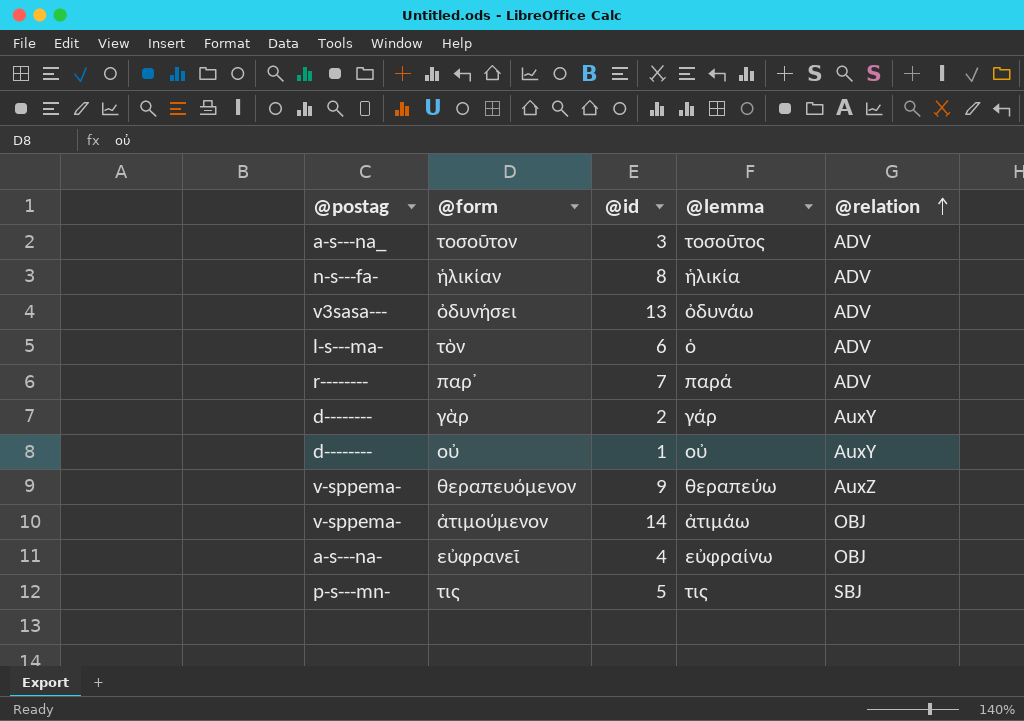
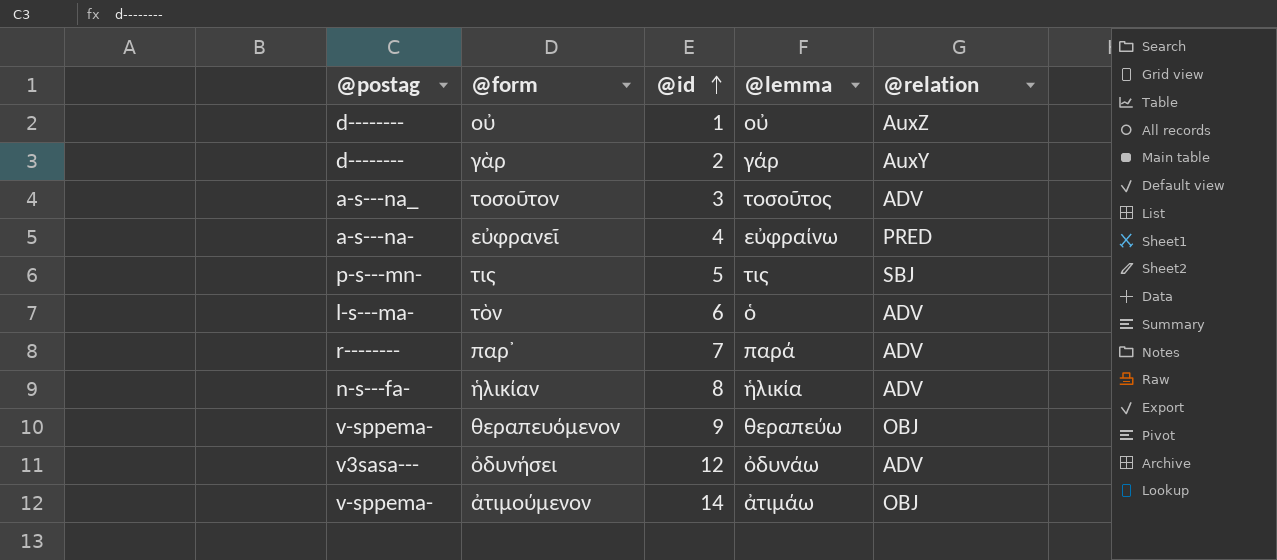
row order: @relation ascending -> @id ascending
οὐ | @relation: AuxY -> AuxZ
εὐφρανεῖ | @relation: OBJ -> PRED
θεραπευόμενον | @relation: AuxZ -> OBJ
ὀδυνήσει | @id: 13 -> 12

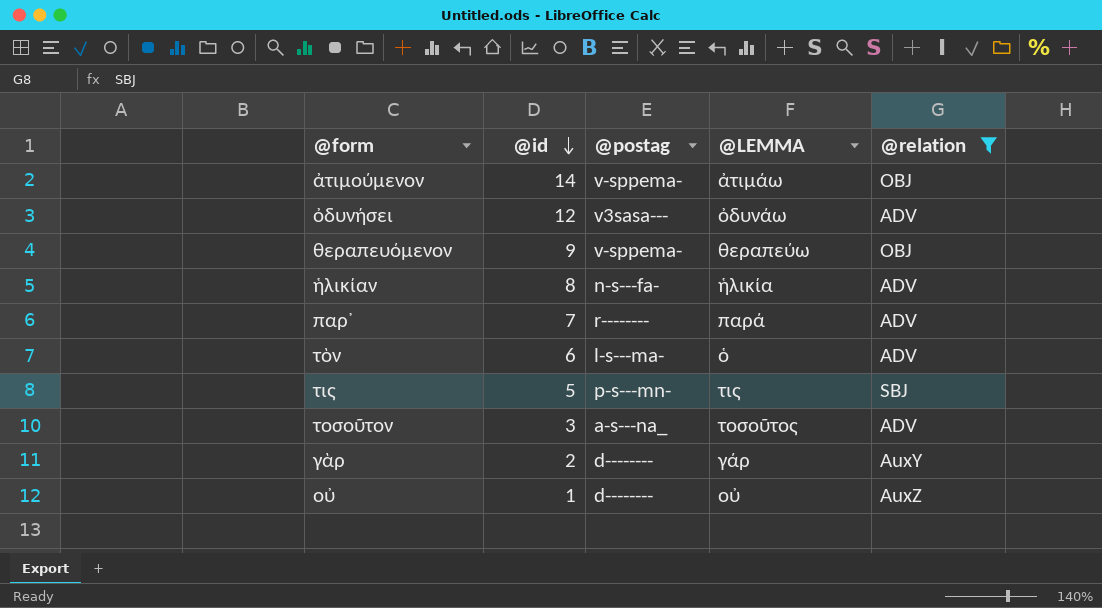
filter: none -> @relation != PRED
row order: @id ascending -> @id descending
column @postag | position: 1 -> 3
column name: @lemma -> @LEMMA

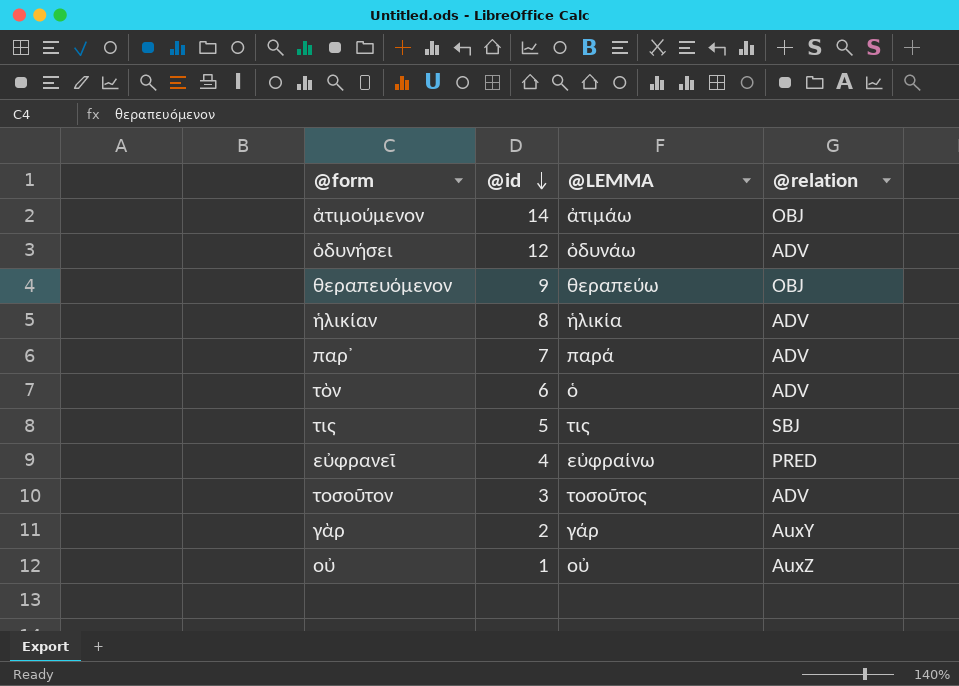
filter: @relation != PRED -> none
column @postag | position: 3 -> none

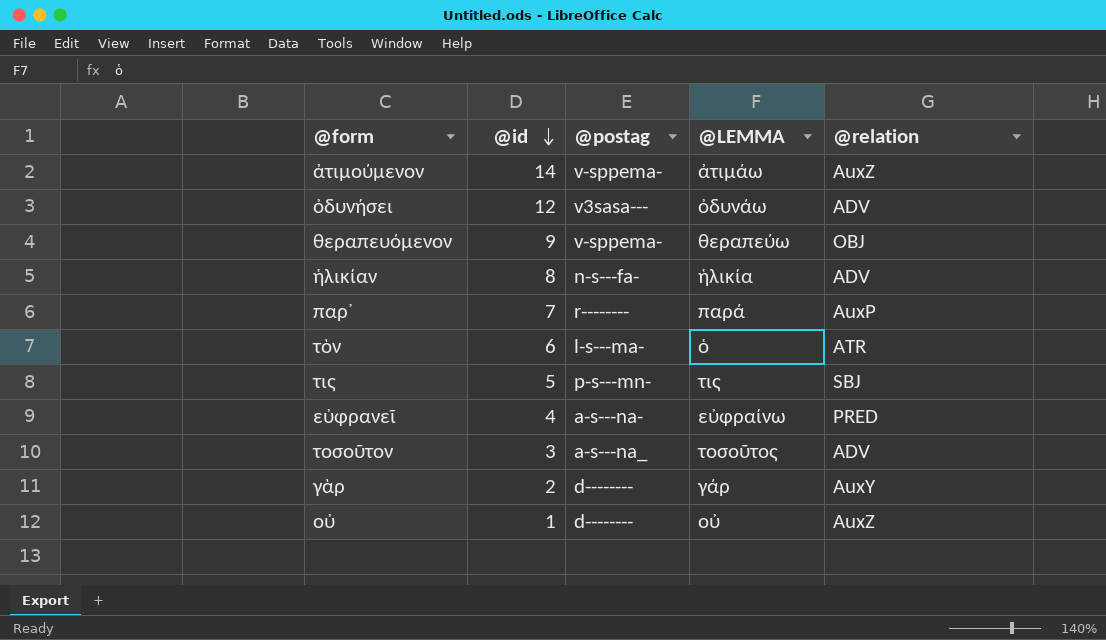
column @postag | position: none -> 3
ἀτιμούμενον | @relation: OBJ -> AuxZ
παρ᾽ | @relation: ADV -> AuxP
τὸν | @relation: ADV -> ATR

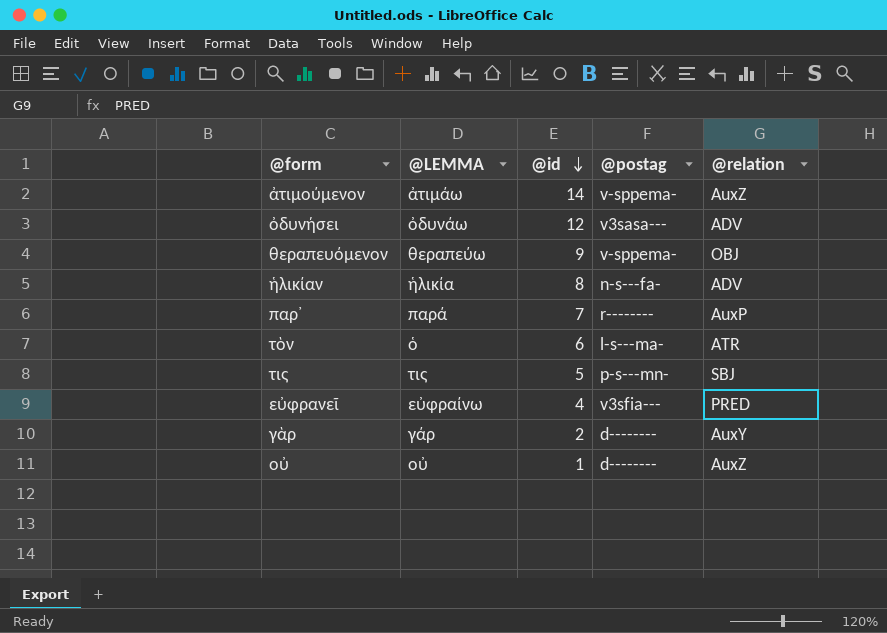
column @LEMMA | position: 4 -> 2
row τοσοῦτον: 3 | a-s---na_ | τοσοῦτος | ADV -> none
εὐφρανεῖ | @postag: a-s---na- -> v3sfia---

